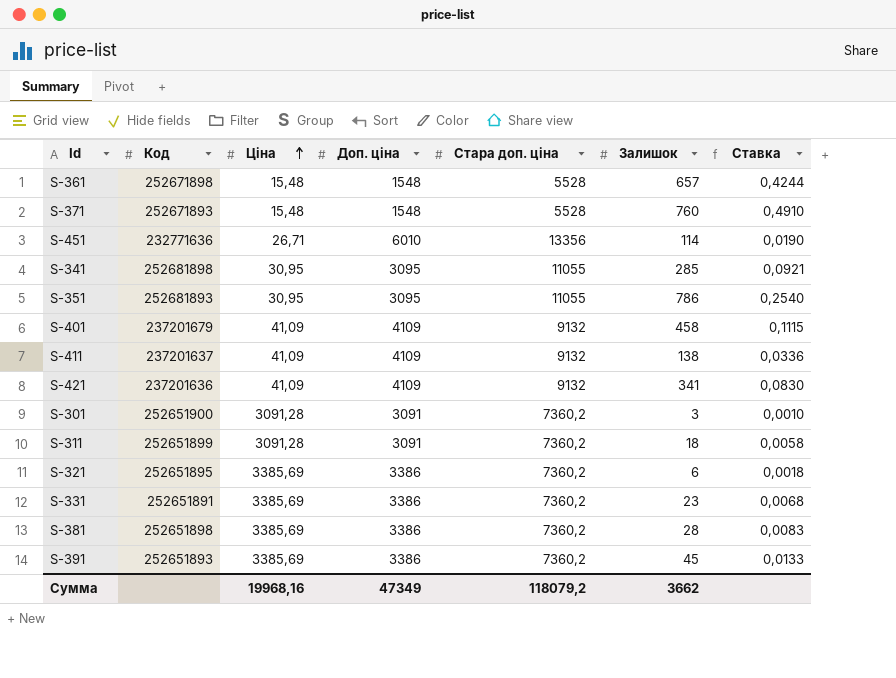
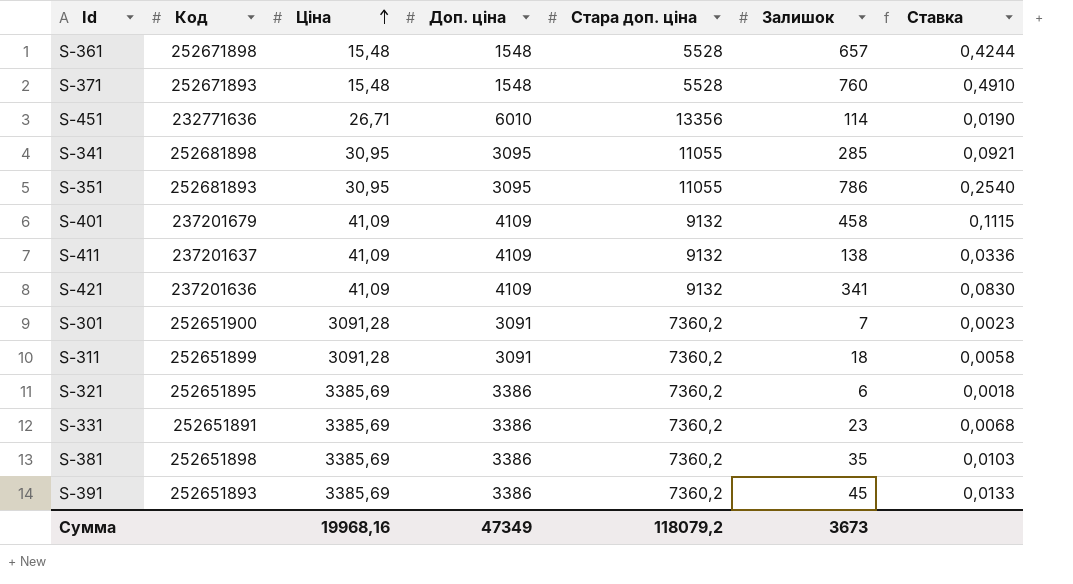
S-301 | Залишок: 3 -> 7
S-301 | Ставка: 0,0010 -> 0,0023
S-381 | Залишок: 28 -> 35
S-381 | Ставка: 0,0083 -> 0,0103
Сумма | Залишок: 3662 -> 3673

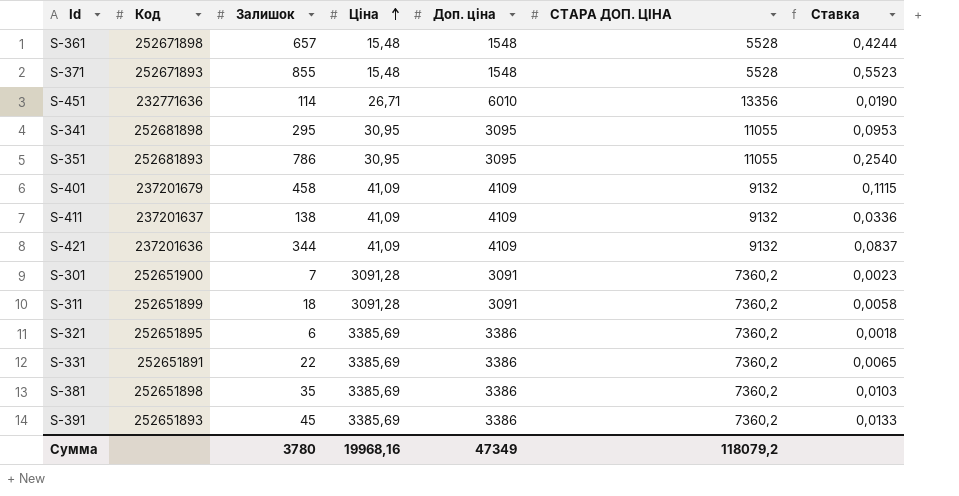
column Залишок | position: 6 -> 3
column name: Стара доп. ціна -> СТАРА ДОП. ЦІНА
S-371 | Залишок: 760 -> 855
S-371 | Ставка: 0,4910 -> 0,5523
S-341 | Залишок: 285 -> 295
S-341 | Ставка: 0,0921 -> 0,0953
S-421 | Залишок: 341 -> 344
S-421 | Ставка: 0,0830 -> 0,0837
S-331 | Залишок: 23 -> 22
S-331 | Ставка: 0,0068 -> 0,0065
Сумма | Залишок: 3673 -> 3780

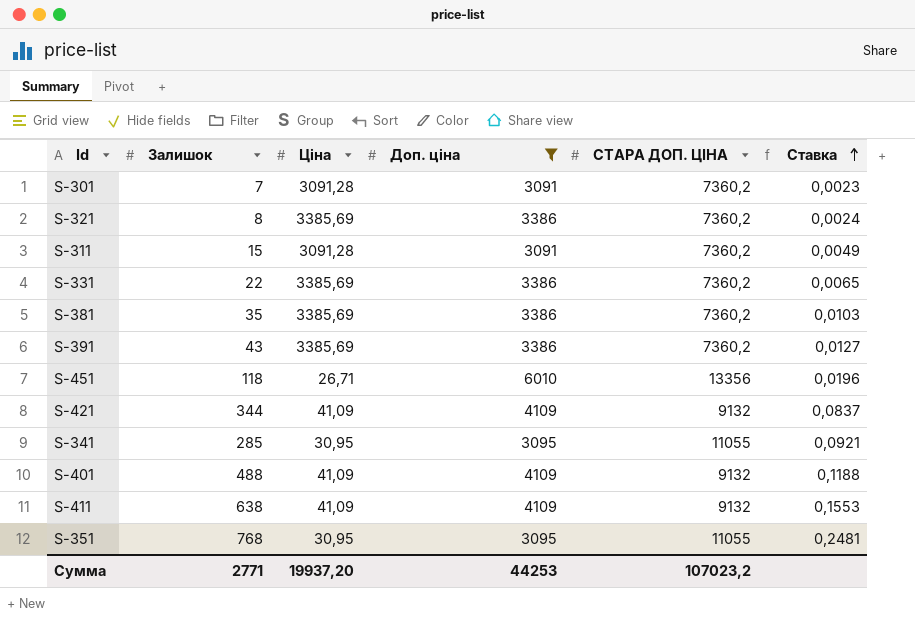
filter: none -> Доп. ціна != 1548
row order: Ціна ascending -> Ставка ascending
column Код | position: 2 -> none
S-321 | Залишок: 6 -> 8
S-321 | Ставка: 0,0018 -> 0,0024
S-311 | Залишок: 18 -> 15
S-311 | Ставка: 0,0058 -> 0,0049
S-391 | Залишок: 45 -> 43
S-391 | Ставка: 0,0133 -> 0,0127
S-451 | Залишок: 114 -> 118
S-451 | Ставка: 0,0190 -> 0,0196
S-341 | Залишок: 295 -> 285
S-341 | Ставка: 0,0953 -> 0,0921
S-401 | Залишок: 458 -> 488
S-401 | Ставка: 0,1115 -> 0,1188
S-411 | Залишок: 138 -> 638
S-411 | Ставка: 0,0336 -> 0,1553
S-351 | Залишок: 786 -> 768
S-351 | Ставка: 0,2540 -> 0,2481
Сумма | Залишок: 3780 -> 2771
Сумма | Ціна: 19968,16 -> 19937,20
Сумма | Доп. ціна: 47349 -> 44253
Сумма | СТАРА ДОП. ЦІНА: 118079,2 -> 107023,2

